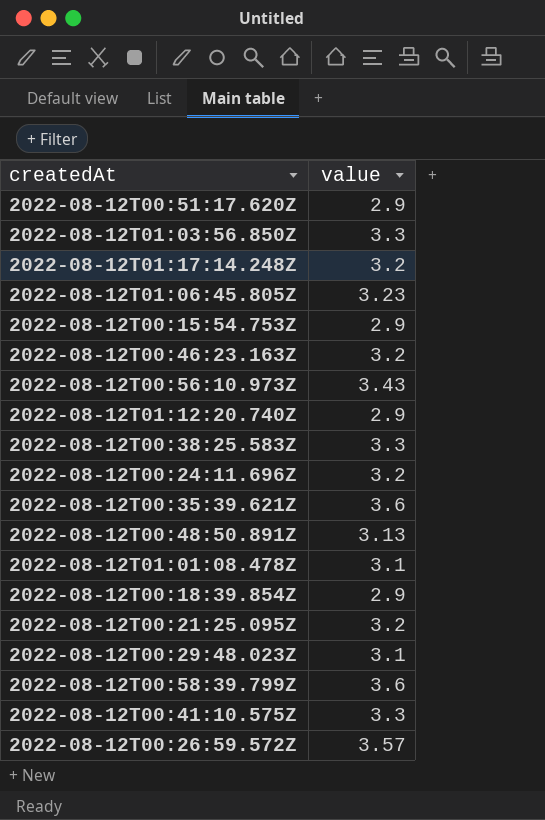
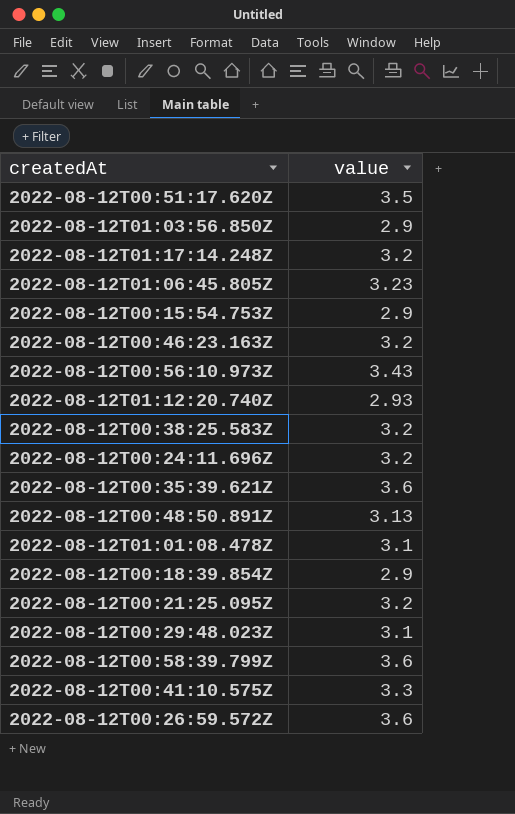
2022-08-12T00:51:17.620Z | value: 2.9 -> 3.5
2022-08-12T01:03:56.850Z | value: 3.3 -> 2.9
2022-08-12T01:12:20.740Z | value: 2.9 -> 2.93
2022-08-12T00:38:25.583Z | value: 3.3 -> 3.2
2022-08-12T00:26:59.572Z | value: 3.57 -> 3.6

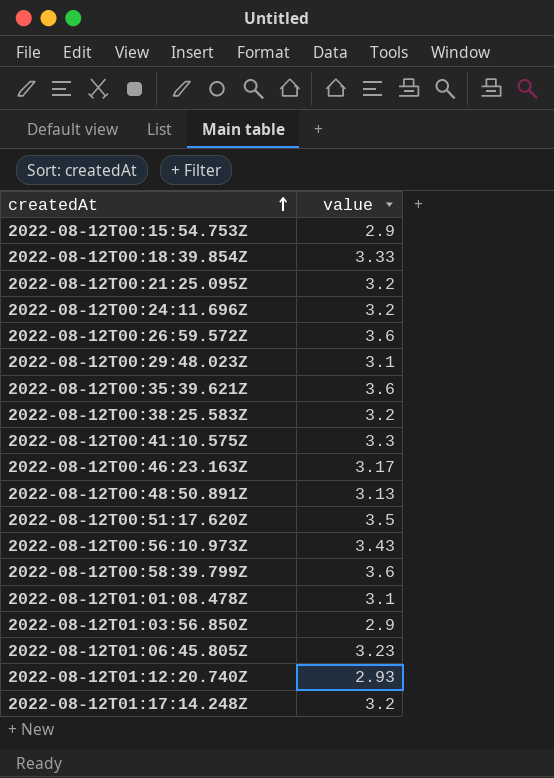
row order: none -> createdAt ascending
2022-08-12T00:18:39.854Z | value: 2.9 -> 3.33
2022-08-12T00:46:23.163Z | value: 3.2 -> 3.17

